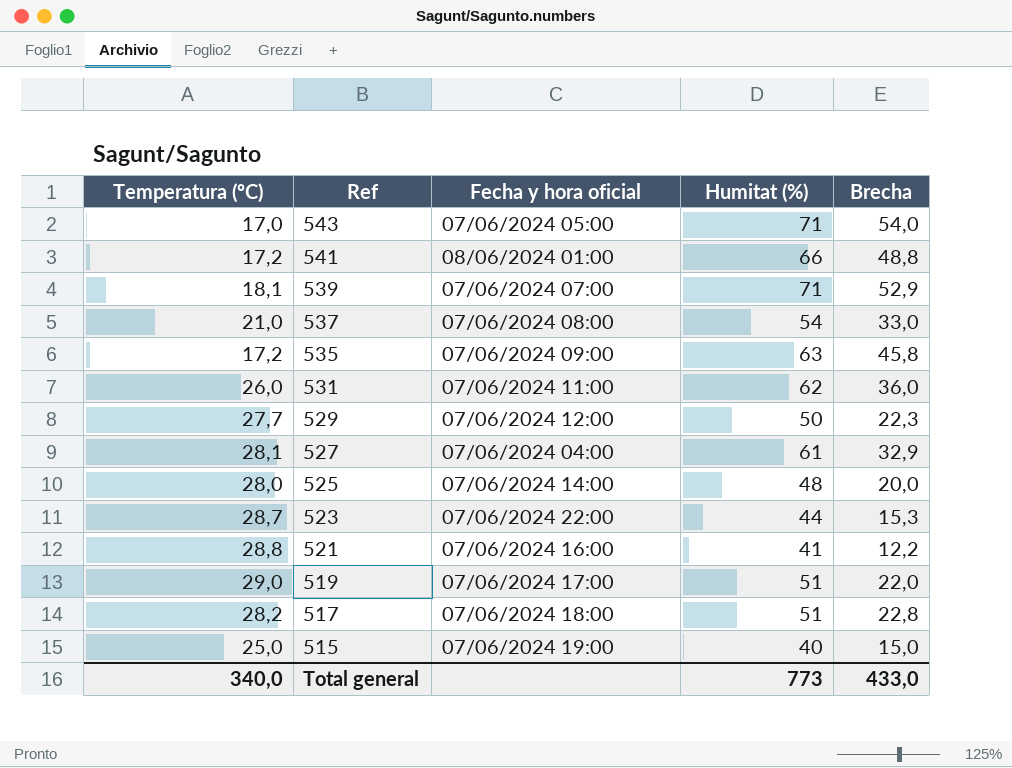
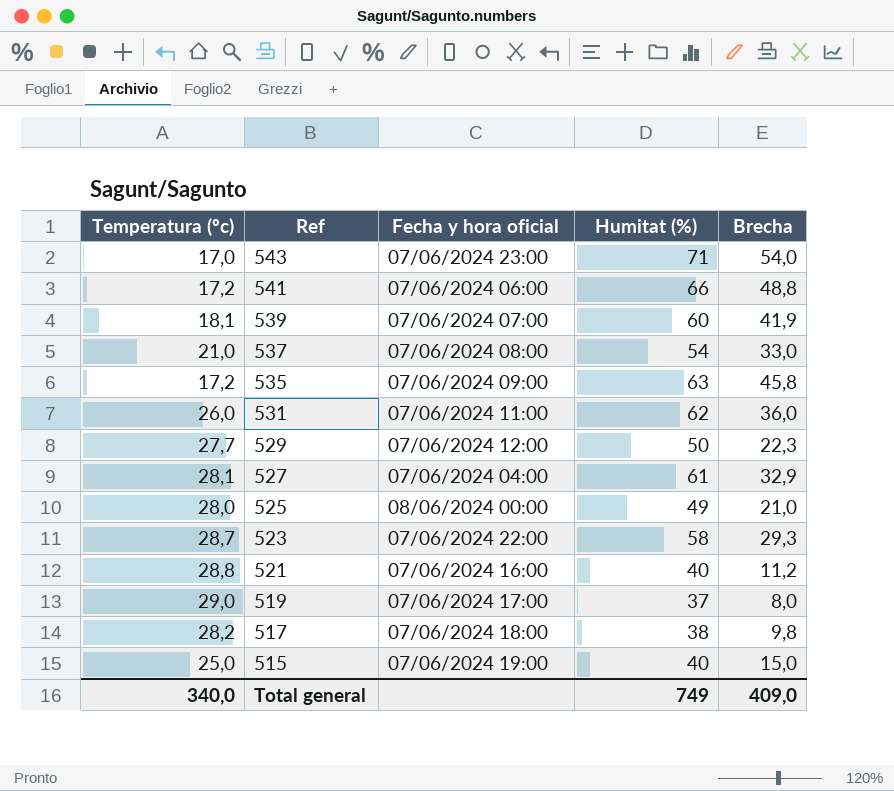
column name: Temperatura (ºC) -> Temperatura (ºc)
543 | Fecha y hora oficial: 07/06/2024 05:00 -> 07/06/2024 23:00
541 | Fecha y hora oficial: 08/06/2024 01:00 -> 07/06/2024 06:00
539 | Humitat (%): 71 -> 60
539 | Brecha: 52,9 -> 41,9
525 | Fecha y hora oficial: 07/06/2024 14:00 -> 08/06/2024 00:00
525 | Humitat (%): 48 -> 49
525 | Brecha: 20,0 -> 21,0
523 | Humitat (%): 44 -> 58
523 | Brecha: 15,3 -> 29,3
521 | Humitat (%): 41 -> 40
521 | Brecha: 12,2 -> 11,2
519 | Humitat (%): 51 -> 37
519 | Brecha: 22,0 -> 8,0
517 | Humitat (%): 51 -> 38
517 | Brecha: 22,8 -> 9,8
Total general | Humitat (%): 773 -> 749
Total general | Brecha: 433,0 -> 409,0

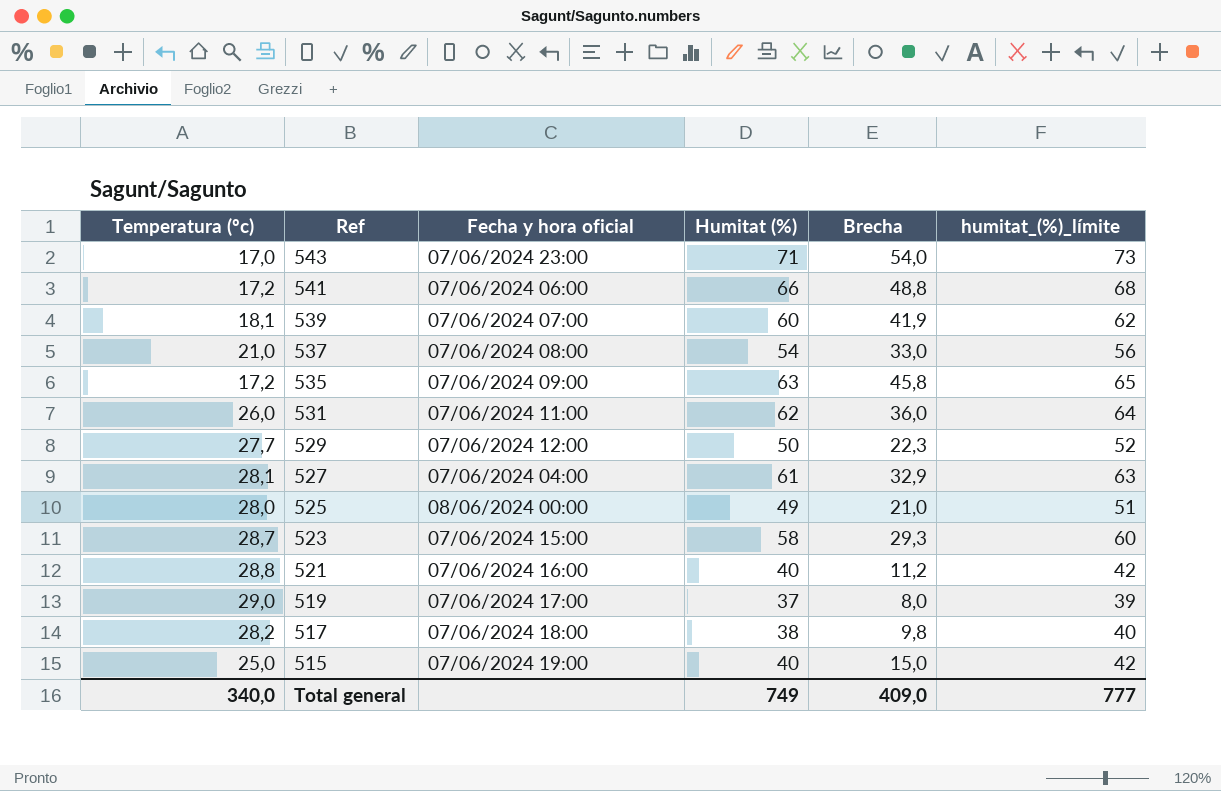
column humitat_(%)_límite | formula: none -> [Humitat (%)] + 2
523 | Fecha y hora oficial: 07/06/2024 22:00 -> 07/06/2024 15:00

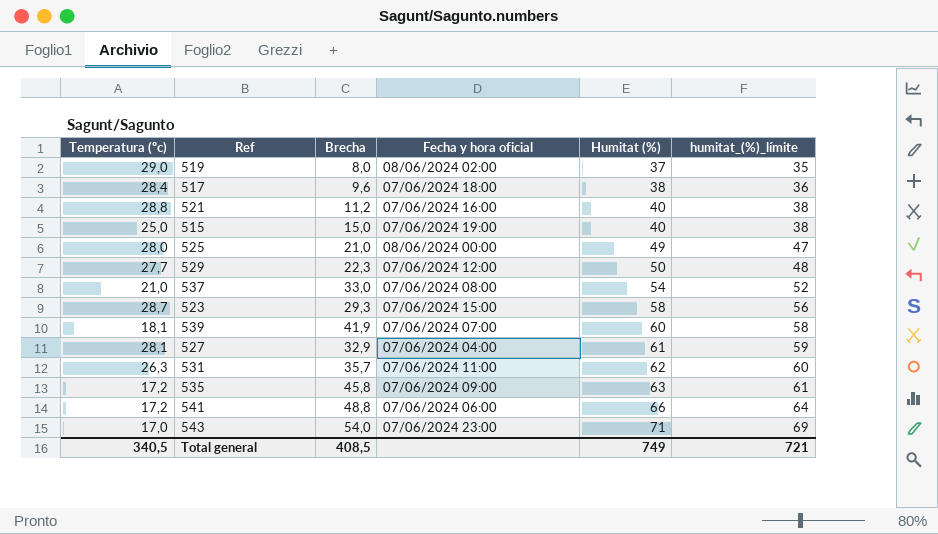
row order: Ref descending -> Humitat (%) ascending
column Brecha | position: 5 -> 3
column humitat_(%)_límite | formula: [Humitat (%)] + 2 -> [Humitat (%)] - 2
519 | Fecha y hora oficial: 07/06/2024 17:00 -> 08/06/2024 02:00
517 | Temperatura (ºc): 28,2 -> 28,4
517 | Brecha: 9,8 -> 9,6
531 | Temperatura (ºc): 26,0 -> 26,3
531 | Brecha: 36,0 -> 35,7
Total general | Temperatura (ºc): 340,0 -> 340,5
Total general | Brecha: 409,0 -> 408,5
Total general | humitat_(%)_límite: 777 -> 721

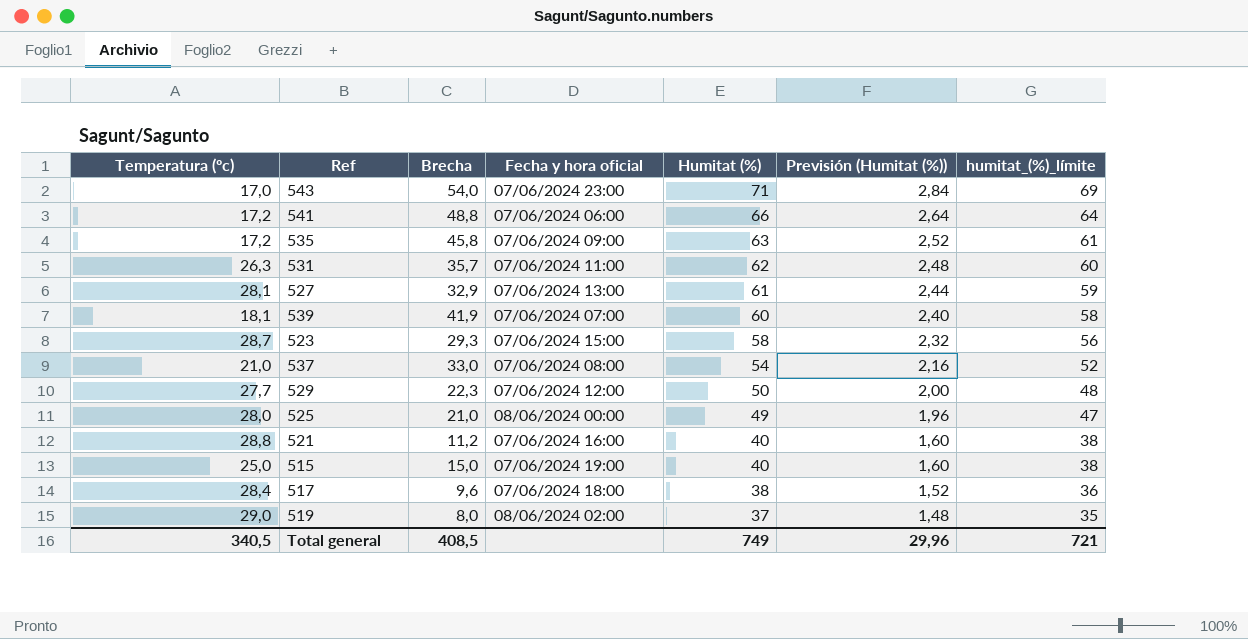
row order: Humitat (%) ascending -> Humitat (%) descending
column Previsión (Humitat (%)) | formula: none -> [Humitat (%)] * 0,04
527 | Fecha y hora oficial: 07/06/2024 04:00 -> 07/06/2024 13:00

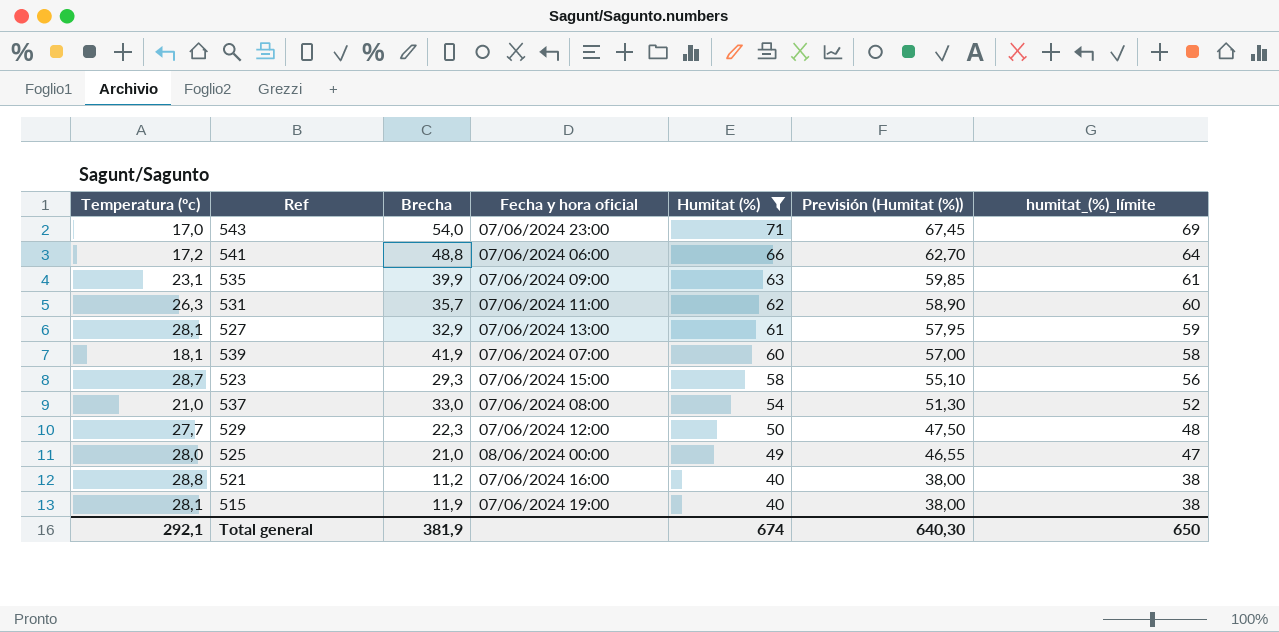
filter: none -> Humitat (%) >= 40
column Previsión (Humitat (%)) | formula: [Humitat (%)] * 0,04 -> [Humitat (%)] * 0,95
535 | Temperatura (ºc): 17,2 -> 23,1
535 | Brecha: 45,8 -> 39,9
515 | Temperatura (ºc): 25,0 -> 28,1
515 | Brecha: 15,0 -> 11,9
Total general | Temperatura (ºc): 340,5 -> 292,1
Total general | Brecha: 408,5 -> 381,9
Total general | Humitat (%): 749 -> 674
Total general | Previsión (Humitat (%)): 29,96 -> 640,30
Total general | humitat_(%)_límite: 721 -> 650

